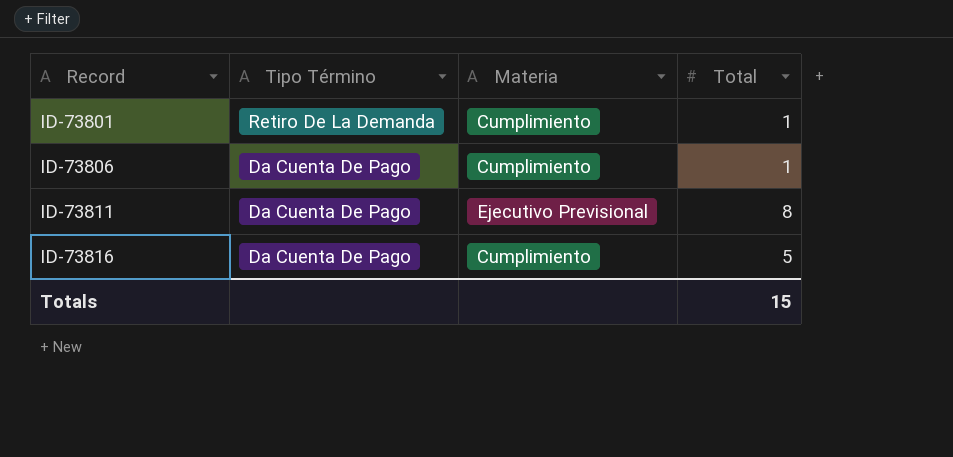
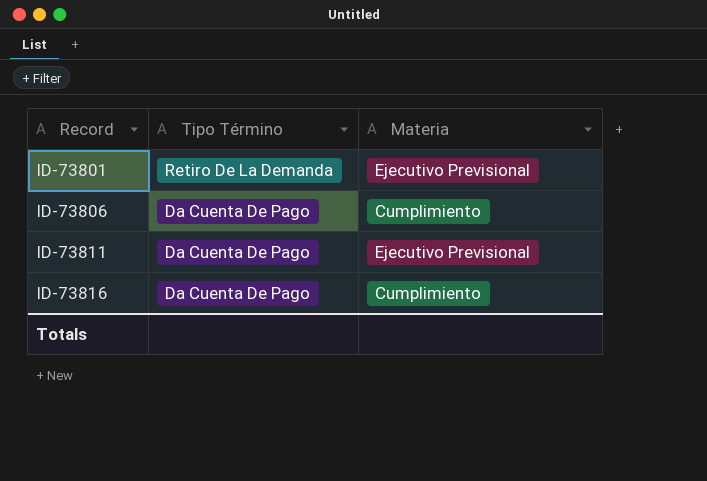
column Total | position: 4 -> none
ID-73801 | Materia: Cumplimiento -> Ejecutivo Previsional

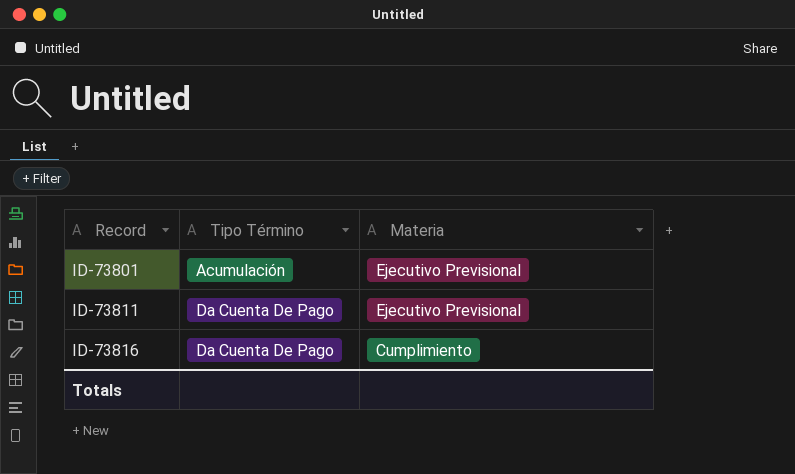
row ID-73806: Da Cuenta De Pago | Cumplimiento -> none
ID-73801 | Tipo Término: Retiro De La Demanda -> Acumulación

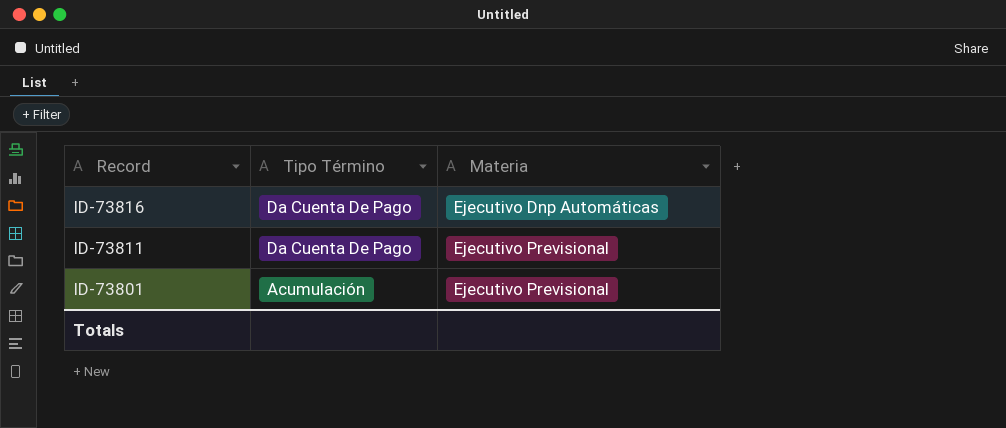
row order: Record ascending -> Record descending
ID-73816 | Materia: Cumplimiento -> Ejecutivo Dnp Automáticas

